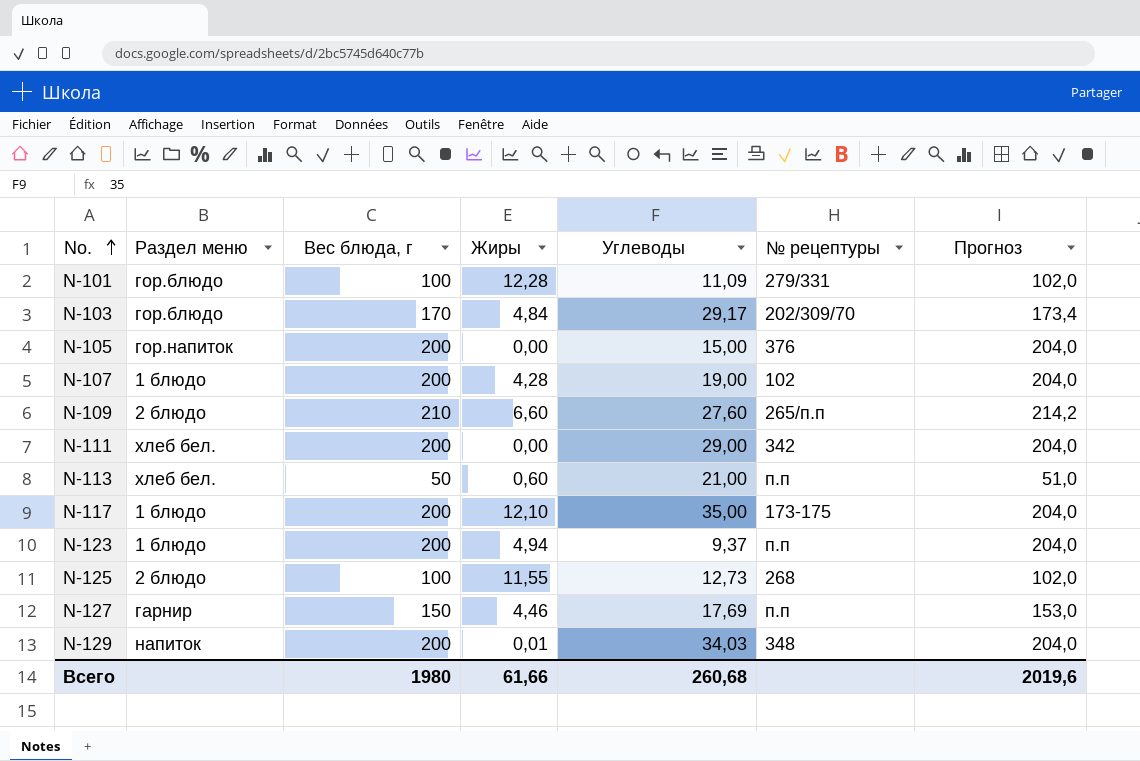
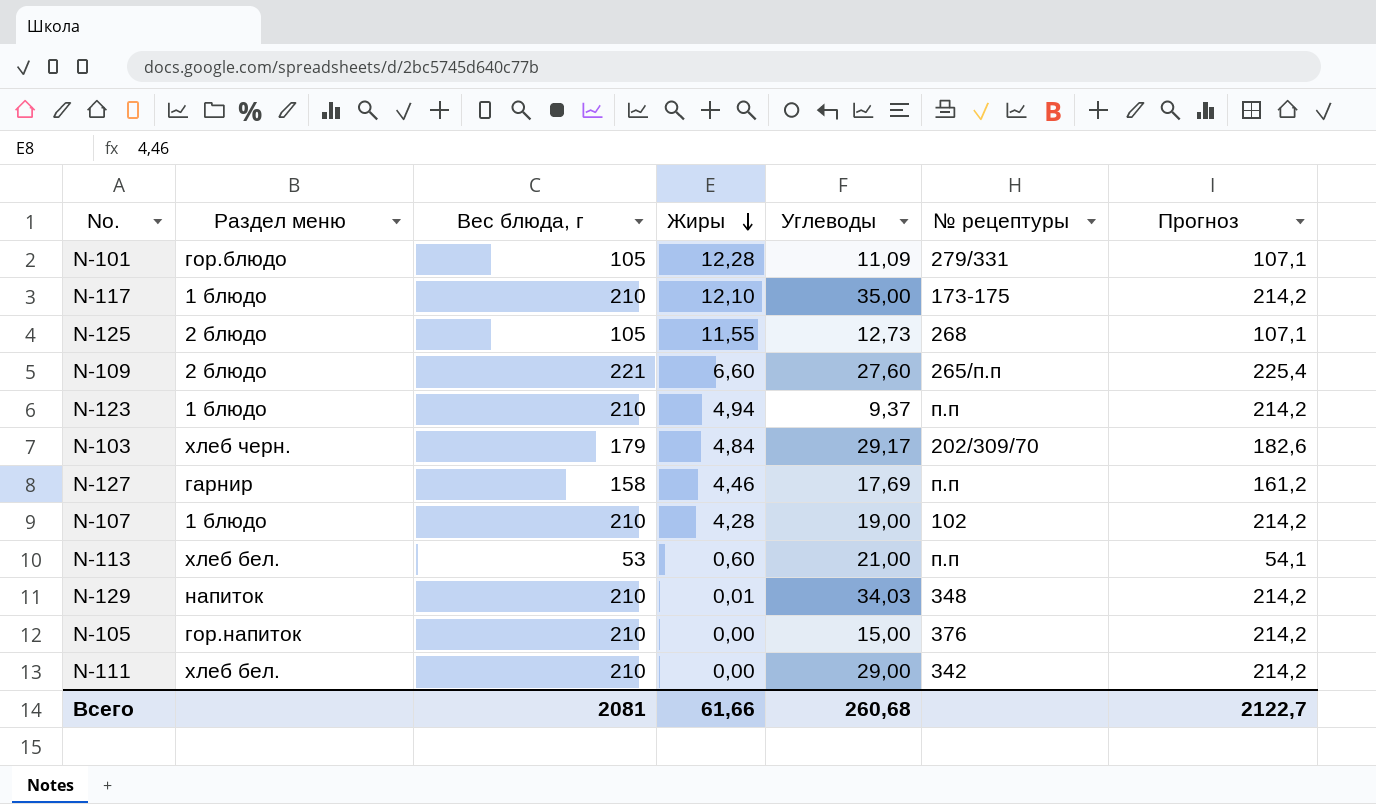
row order: No. ascending -> Жиры descending
N-101 | Вес блюда, г: 100 -> 105
N-101 | Прогноз: 102,0 -> 107,1
N-117 | Вес блюда, г: 200 -> 210
N-117 | Прогноз: 204,0 -> 214,2
N-125 | Вес блюда, г: 100 -> 105
N-125 | Прогноз: 102,0 -> 107,1
N-109 | Вес блюда, г: 210 -> 221
N-109 | Прогноз: 214,2 -> 225,4
N-123 | Вес блюда, г: 200 -> 210
N-123 | Прогноз: 204,0 -> 214,2
N-103 | Раздел меню: гор.блюдо -> хлеб черн.
N-103 | Вес блюда, г: 170 -> 179
N-103 | Прогноз: 173,4 -> 182,6
N-127 | Вес блюда, г: 150 -> 158
N-127 | Прогноз: 153,0 -> 161,2
N-107 | Вес блюда, г: 200 -> 210
N-107 | Прогноз: 204,0 -> 214,2
N-113 | Вес блюда, г: 50 -> 53
N-113 | Прогноз: 51,0 -> 54,1
N-129 | Вес блюда, г: 200 -> 210
N-129 | Прогноз: 204,0 -> 214,2
N-105 | Вес блюда, г: 200 -> 210
N-105 | Прогноз: 204,0 -> 214,2
N-111 | Вес блюда, г: 200 -> 210
N-111 | Прогноз: 204,0 -> 214,2
Всего | Вес блюда, г: 1980 -> 2081
Всего | Прогноз: 2019,6 -> 2122,7

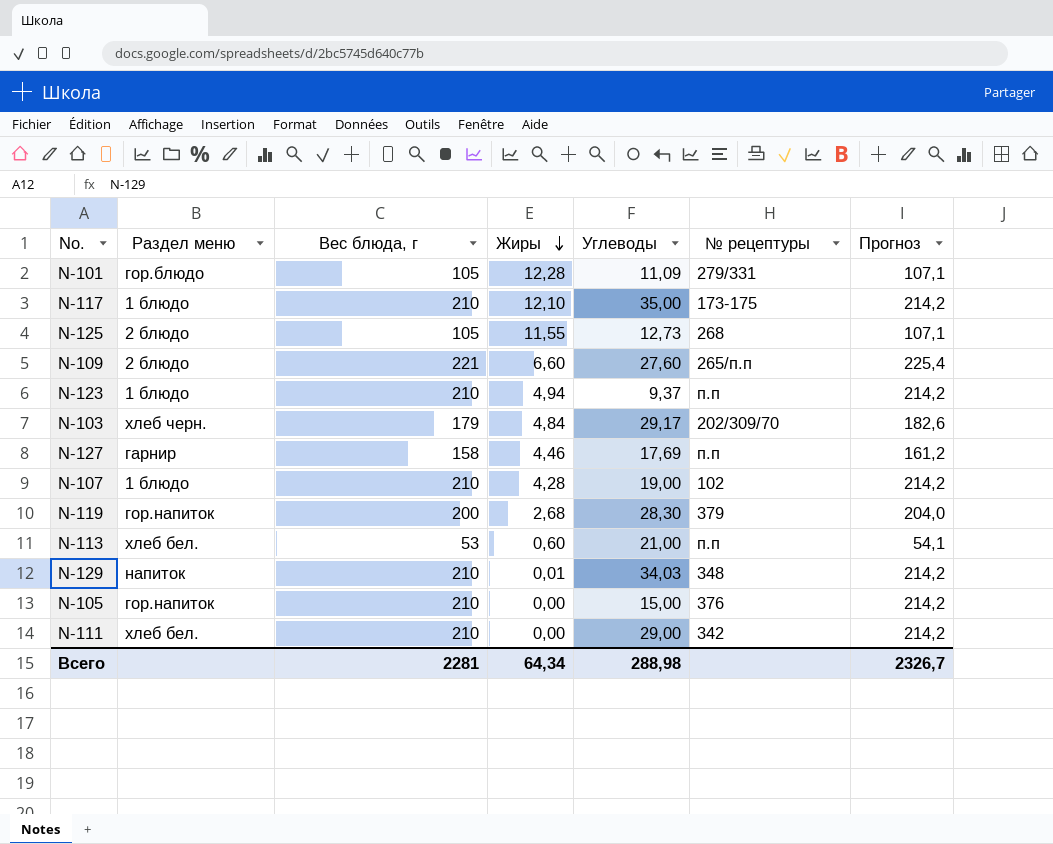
row N-119: none -> гор.напиток | 200 | 2,68 | 28,30 | 379 | 204,0
Всего | Вес блюда, г: 2081 -> 2281
Всего | Жиры: 61,66 -> 64,34
Всего | Углеводы: 260,68 -> 288,98
Всего | Прогноз: 2122,7 -> 2326,7

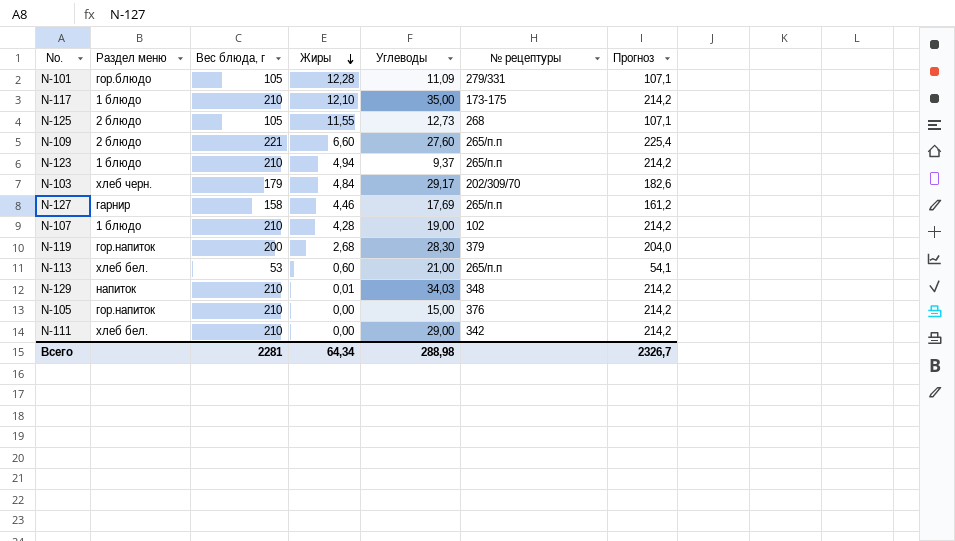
N-123 | № рецептуры: п.п -> 265/п.п
N-127 | № рецептуры: п.п -> 265/п.п
N-113 | № рецептуры: п.п -> 265/п.п

